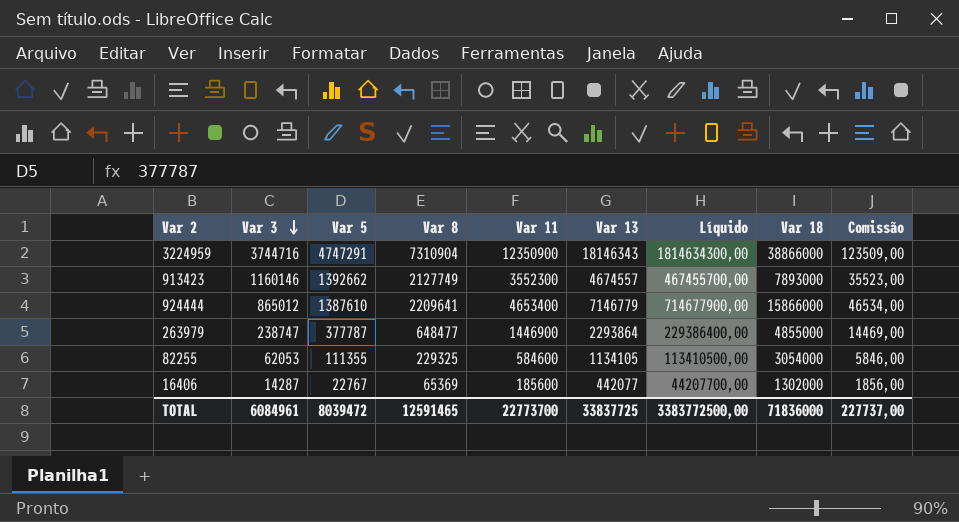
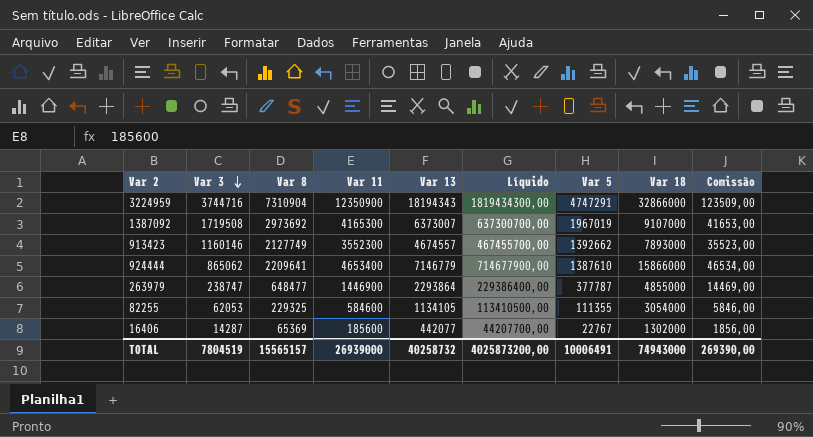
column Var 5 | position: 3 -> 7
3224959 | Var 13: 18146343 -> 18194343
3224959 | Líquido: 1814634300,00 -> 1819434300,00
3224959 | Var 18: 38866000 -> 32866000
row 1387092: none -> 1719508 | 2973692 | 4165300 | 6373007 | 637300700,00 | 1967019 | 9107000 | 41653,00
924444 | Var 3: 865012 -> 865062
TOTAL | Var 3: 6084961 -> 7804519
TOTAL | Var 8: 12591465 -> 15565157
TOTAL | Var 11: 22773700 -> 26939000
TOTAL | Var 13: 33837725 -> 40258732
TOTAL | Líquido: 3383772500,00 -> 4025873200,00
TOTAL | Var 5: 8039472 -> 10006491
TOTAL | Var 18: 71836000 -> 74943000
TOTAL | Comissão: 227737,00 -> 269390,00

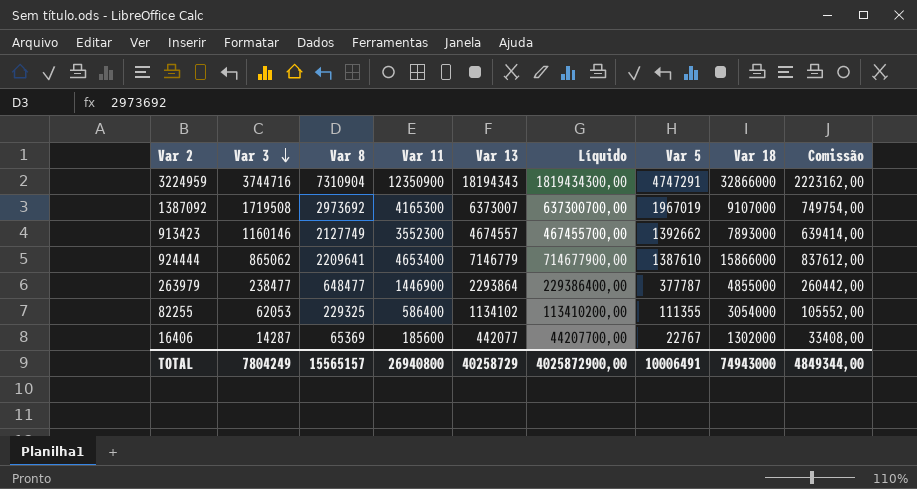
column Comissão | formula: [Var 11] * 0,01 -> [Var 11] * 0,18
263979 | Var 3: 238747 -> 238477
82255 | Var 11: 584600 -> 586400
82255 | Var 13: 1134105 -> 1134102
82255 | Líquido: 113410500,00 -> 113410200,00
TOTAL | Var 3: 7804519 -> 7804249
TOTAL | Var 11: 26939000 -> 26940800
TOTAL | Var 13: 40258732 -> 40258729
TOTAL | Líquido: 4025873200,00 -> 4025872900,00
TOTAL | Comissão: 269390,00 -> 4849344,00

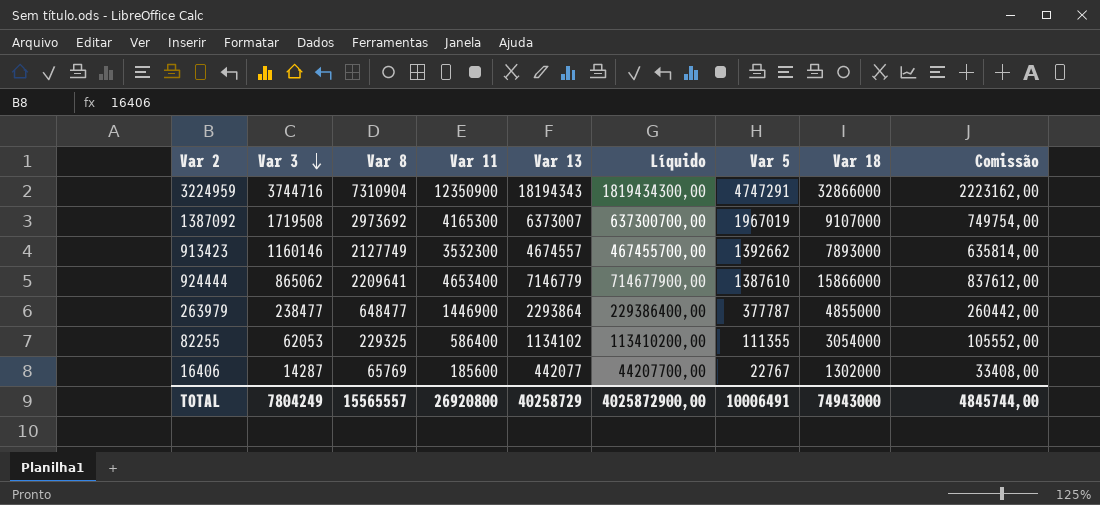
913423 | Var 11: 3552300 -> 3532300
913423 | Comissão: 639414,00 -> 635814,00
16406 | Var 8: 65369 -> 65769
TOTAL | Var 8: 15565157 -> 15565557
TOTAL | Var 11: 26940800 -> 26920800
TOTAL | Comissão: 4849344,00 -> 4845744,00

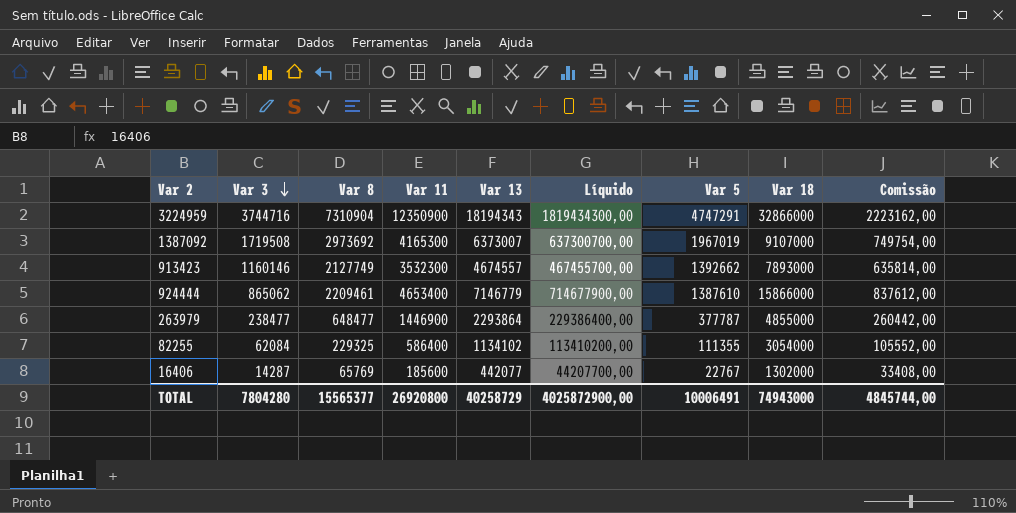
924444 | Var 8: 2209641 -> 2209461
82255 | Var 3: 62053 -> 62084
TOTAL | Var 3: 7804249 -> 7804280
TOTAL | Var 8: 15565557 -> 15565377

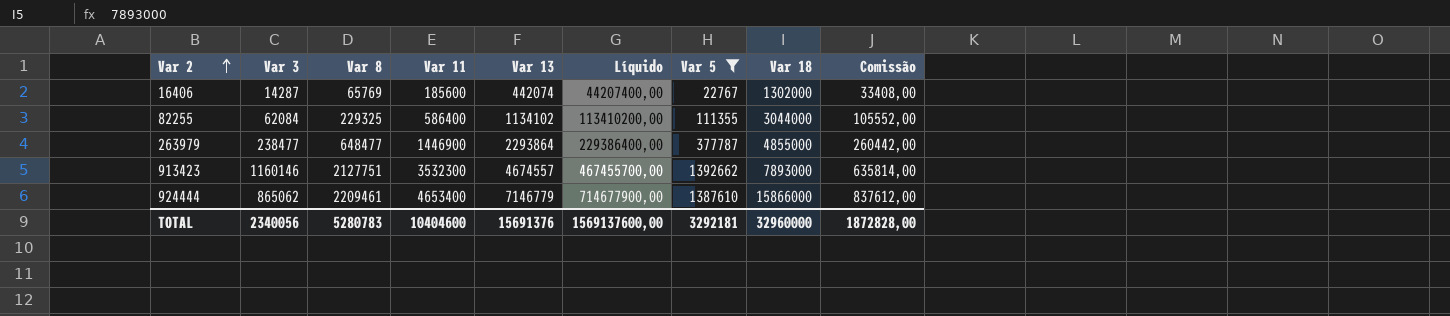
filter: none -> Var 5 <= 1392662
row order: Var 3 descending -> Var 2 ascending
16406 | Var 13: 442077 -> 442074
16406 | Líquido: 44207700,00 -> 44207400,00
82255 | Var 18: 3054000 -> 3044000
913423 | Var 8: 2127749 -> 2127751
TOTAL | Var 3: 7804280 -> 2340056
TOTAL | Var 8: 15565377 -> 5280783
TOTAL | Var 11: 26920800 -> 10404600
TOTAL | Var 13: 40258729 -> 15691376
TOTAL | Líquido: 4025872900,00 -> 1569137600,00
TOTAL | Var 5: 10006491 -> 3292181
TOTAL | Var 18: 74943000 -> 32960000
TOTAL | Comissão: 4845744,00 -> 1872828,00

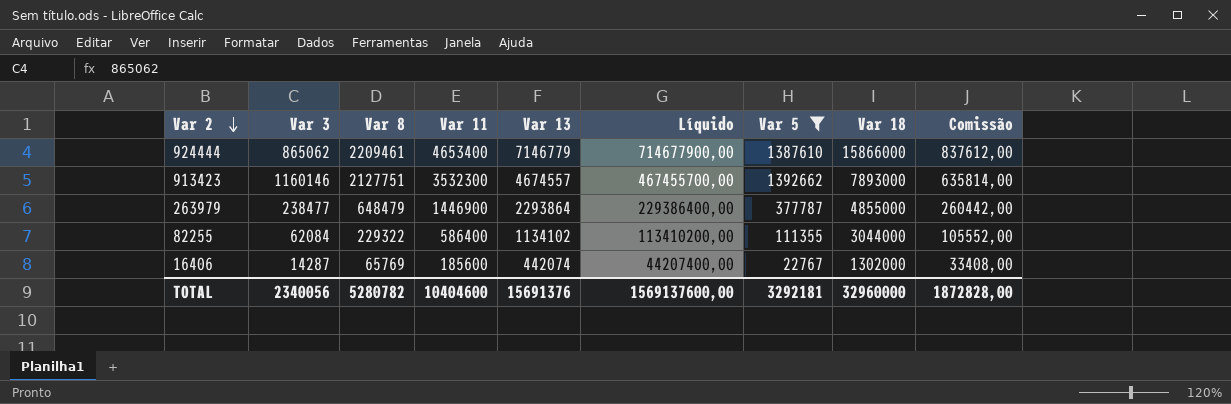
row order: Var 2 ascending -> Var 2 descending
263979 | Var 8: 648477 -> 648479
82255 | Var 8: 229325 -> 229322
TOTAL | Var 8: 5280783 -> 5280782

